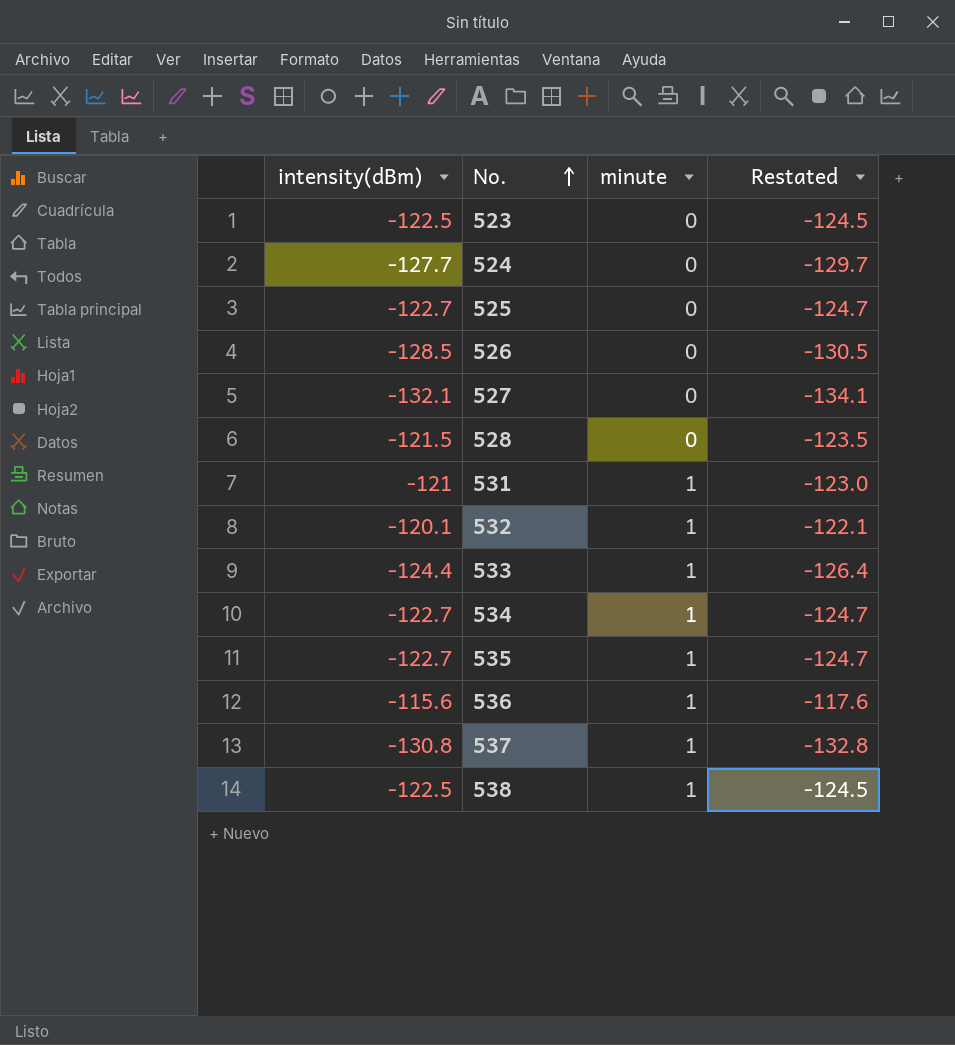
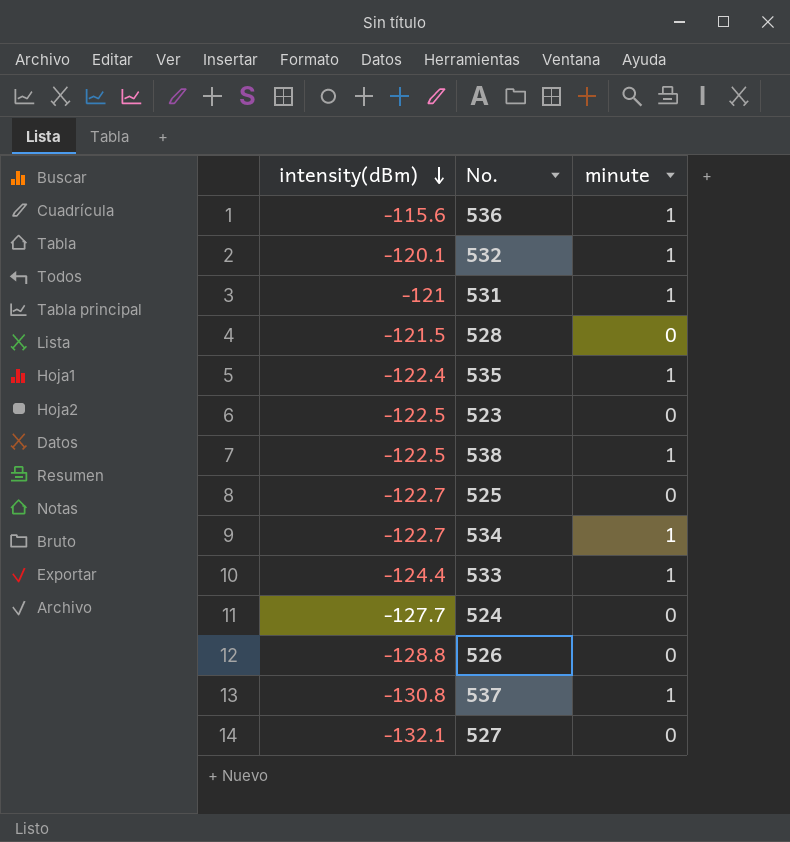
row order: No. ascending -> intensity(dBm) descending
column Restated | formula: [intensity(dBm)] - 2 -> none
535 | intensity(dBm): -122.7 -> -122.4
526 | intensity(dBm): -128.5 -> -128.8

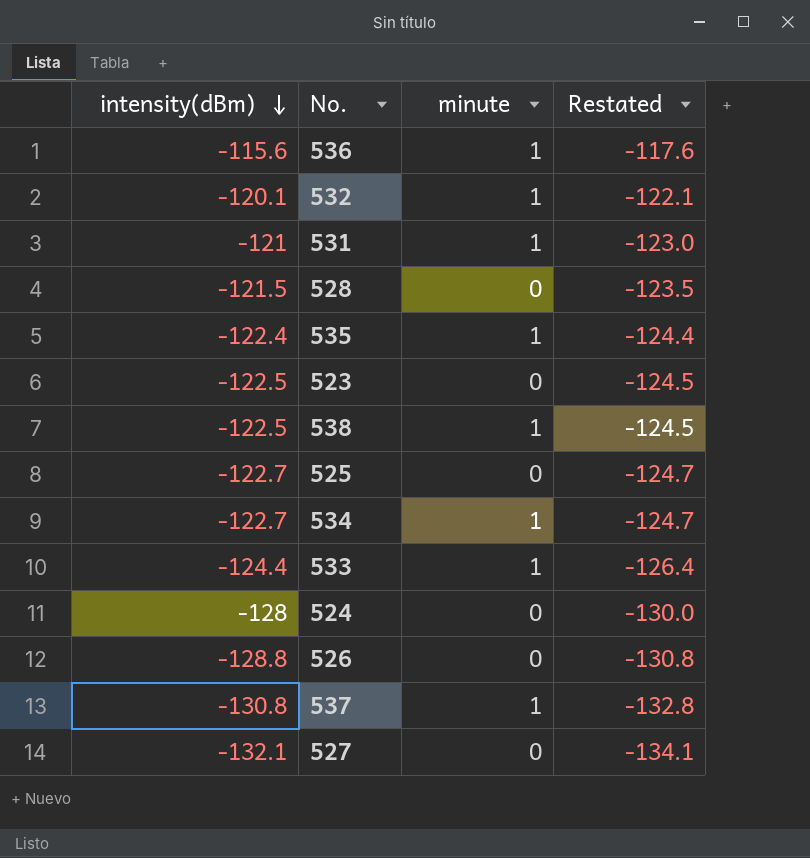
column Restated | formula: none -> [intensity(dBm)] - 2
524 | intensity(dBm): -127.7 -> -128

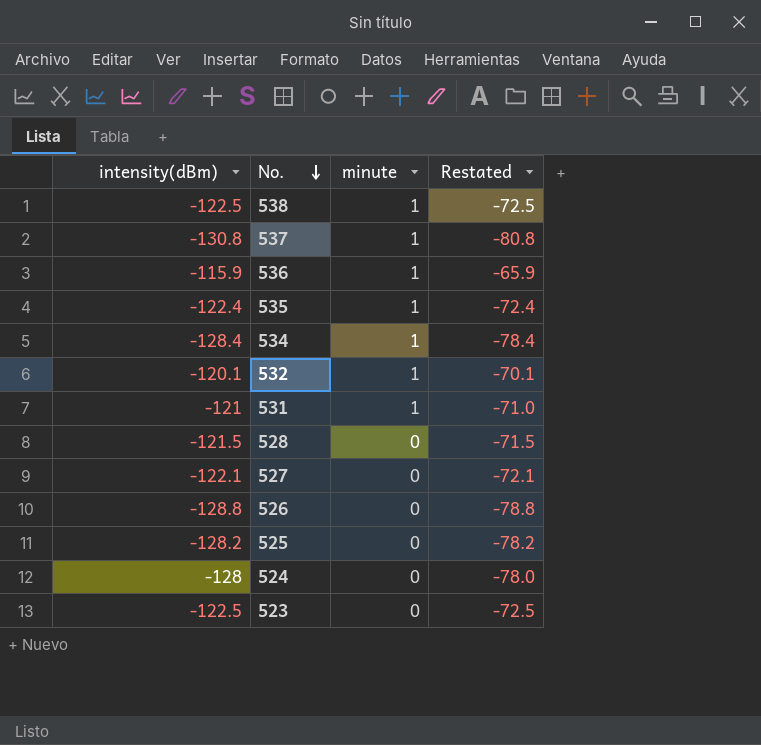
row order: intensity(dBm) descending -> No. descending
column Restated | formula: [intensity(dBm)] - 2 -> [intensity(dBm)] + 50
row 533: -124.4 | 1 | -126.4 -> none
536 | intensity(dBm): -115.6 -> -115.9
534 | intensity(dBm): -122.7 -> -128.4
527 | intensity(dBm): -132.1 -> -122.1
525 | intensity(dBm): -122.7 -> -128.2

